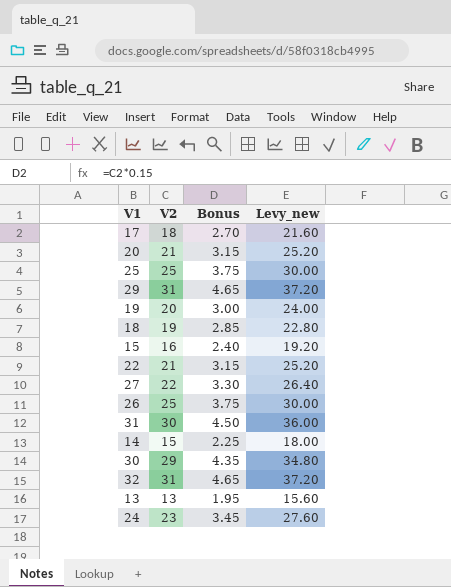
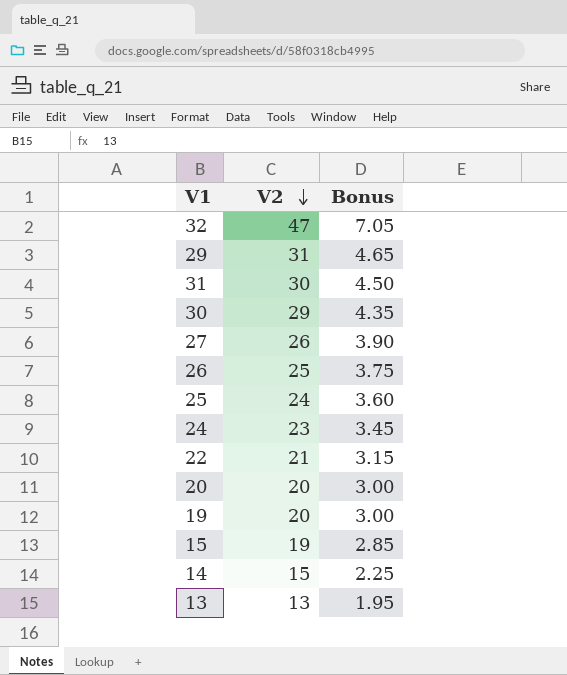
row order: none -> V2 descending
column Levy_new | formula: [V2] * 1.2 -> none
row 17: 18 | 2.70 | 21.60 -> none
row 18: 19 | 2.85 | 22.80 -> none
32 | V2: 31 -> 47
32 | Bonus: 4.65 -> 7.05
27 | V2: 22 -> 26
27 | Bonus: 3.30 -> 3.90
25 | V2: 25 -> 24
25 | Bonus: 3.75 -> 3.60
20 | V2: 21 -> 20
20 | Bonus: 3.15 -> 3.00
15 | V2: 16 -> 19
15 | Bonus: 2.40 -> 2.85

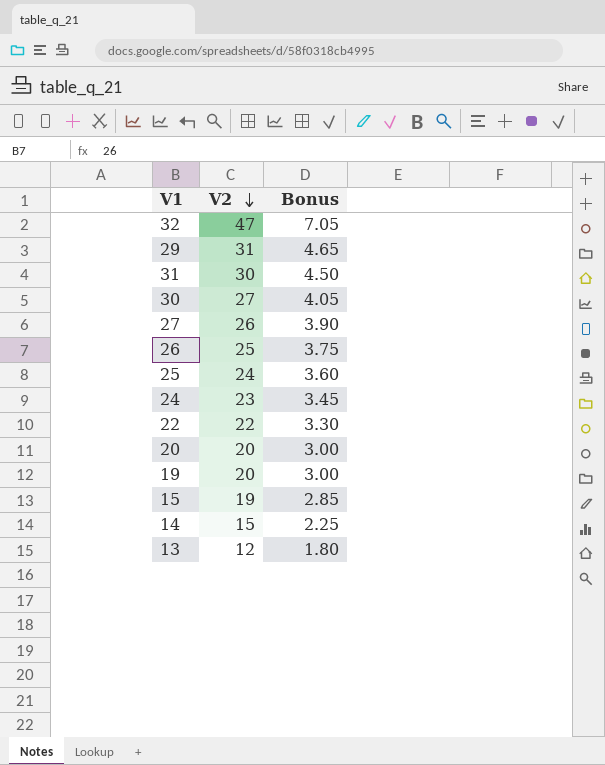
30 | V2: 29 -> 27
30 | Bonus: 4.35 -> 4.05
22 | V2: 21 -> 22
22 | Bonus: 3.15 -> 3.30
13 | V2: 13 -> 12
13 | Bonus: 1.95 -> 1.80

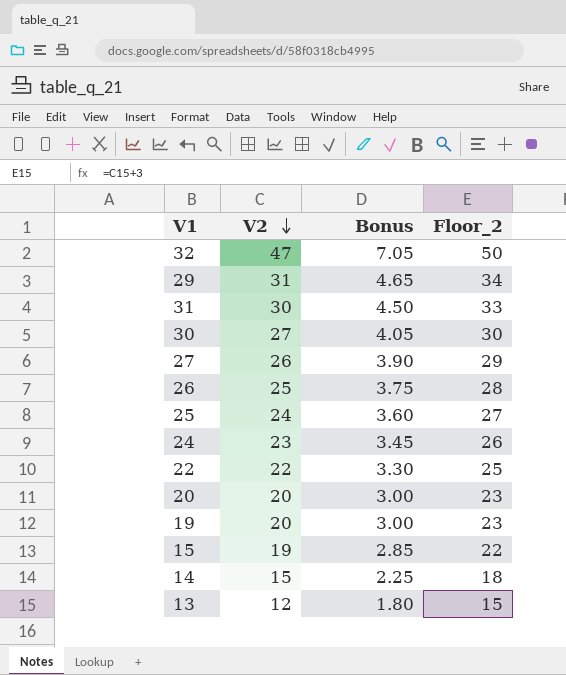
column Floor_2 | formula: none -> [V2] + 3

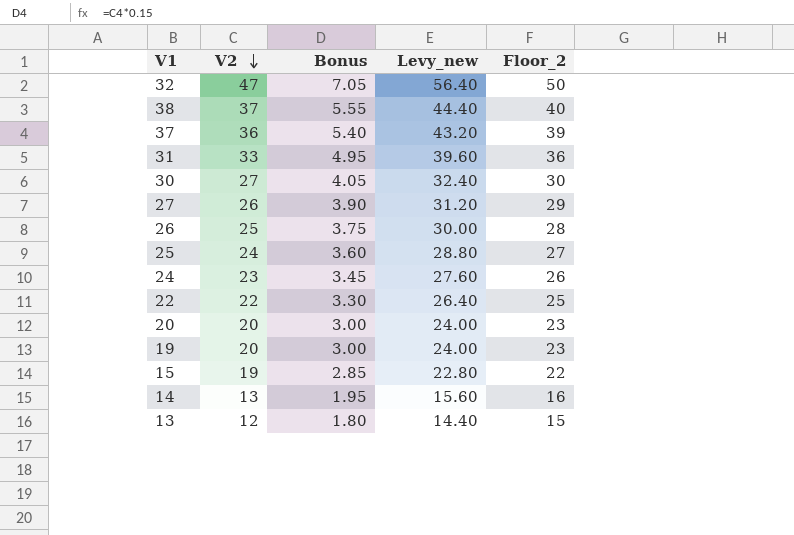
column Levy_new | formula: none -> [V2] * 1.2
row 29: 31 | 4.65 | 34 -> none
row 38: none -> 37 | 5.55 | 44.40 | 40
row 37: none -> 36 | 5.40 | 43.20 | 39
31 | V2: 30 -> 33
31 | Bonus: 4.50 -> 4.95
31 | Floor_2: 33 -> 36
14 | V2: 15 -> 13
14 | Bonus: 2.25 -> 1.95
14 | Floor_2: 18 -> 16

